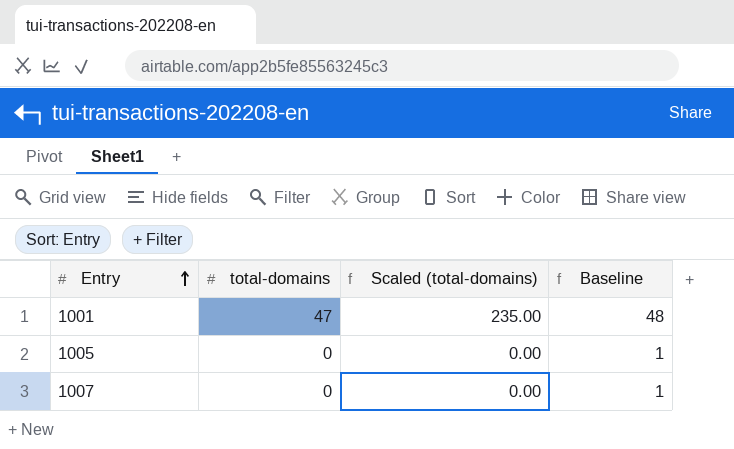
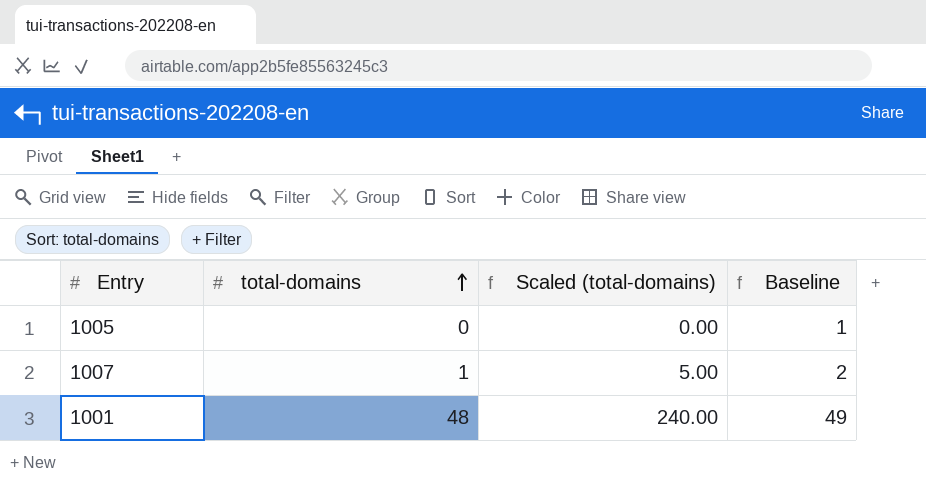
row order: Entry ascending -> total-domains ascending
1007 | total-domains: 0 -> 1
1007 | Scaled (total-domains): 0.00 -> 5.00
1007 | Baseline: 1 -> 2
1001 | total-domains: 47 -> 48
1001 | Scaled (total-domains): 235.00 -> 240.00
1001 | Baseline: 48 -> 49

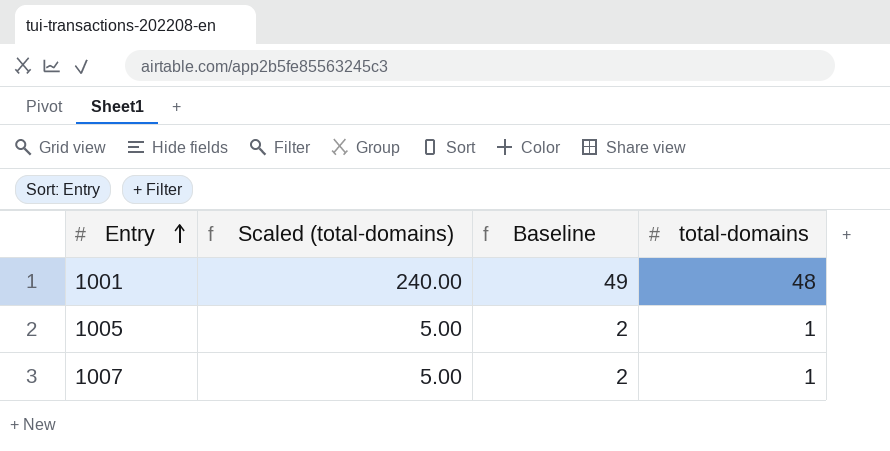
row order: total-domains ascending -> Entry ascending
column total-domains | position: 2 -> 4
1005 | Scaled (total-domains): 0.00 -> 5.00
1005 | Baseline: 1 -> 2
1005 | total-domains: 0 -> 1

